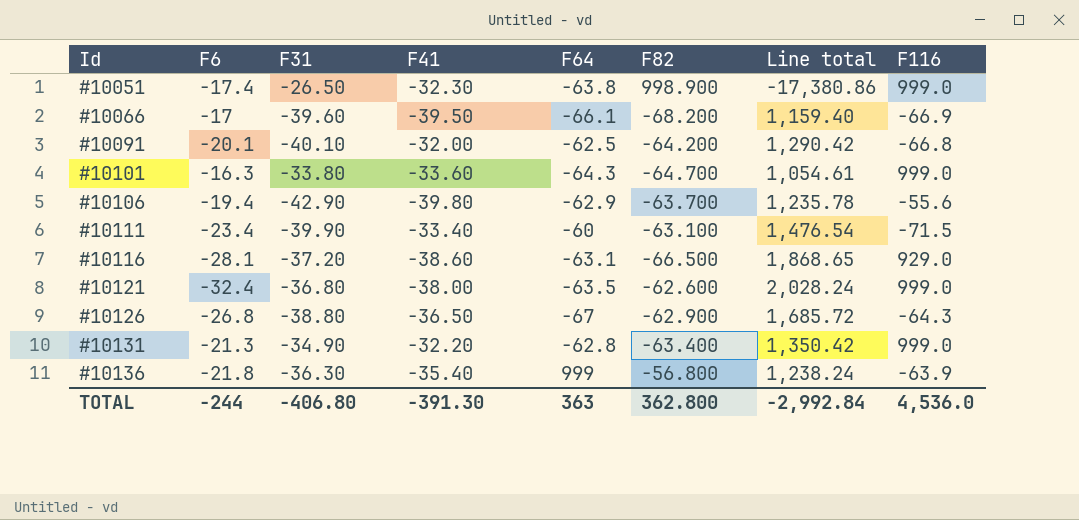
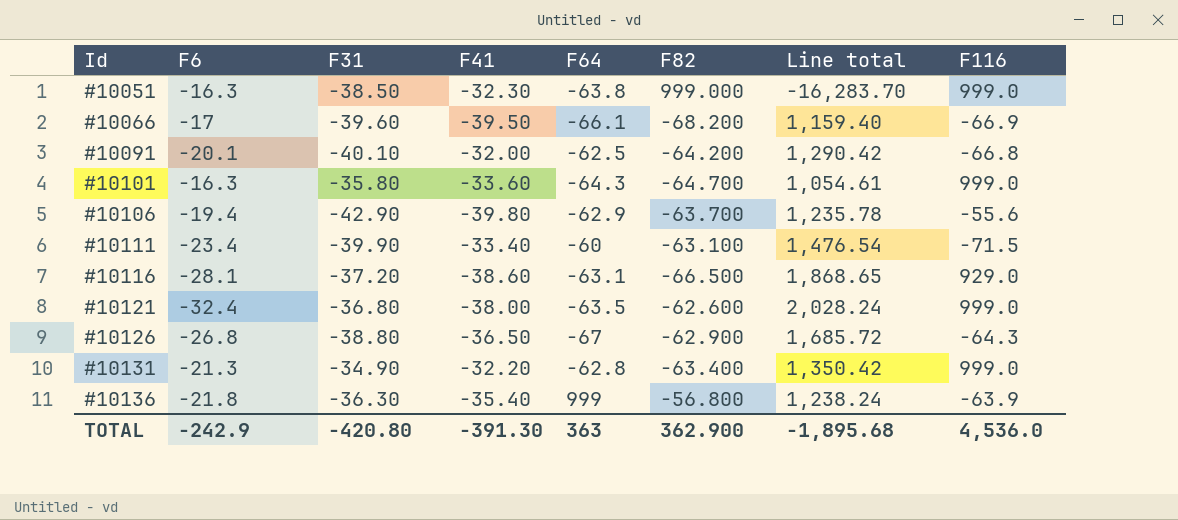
#10051 | F6: -17.4 -> -16.3
#10051 | F31: -26.50 -> -38.50
#10051 | F82: 998.900 -> 999.000
#10051 | Line total: -17,380.86 -> -16,283.70
#10101 | F31: -33.80 -> -35.80
TOTAL | F6: -244 -> -242.9
TOTAL | F31: -406.80 -> -420.80
TOTAL | F82: 362.800 -> 362.900
TOTAL | Line total: -2,992.84 -> -1,895.68

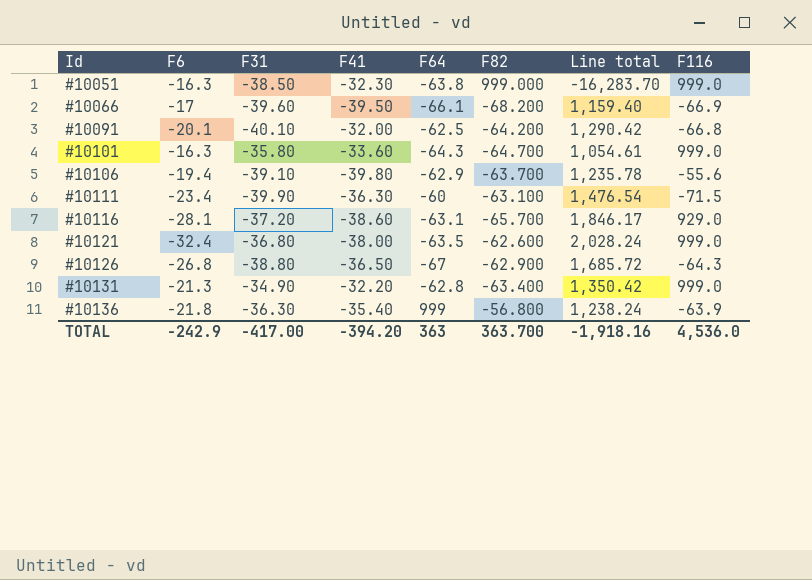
#10106 | F31: -42.90 -> -39.10
#10111 | F41: -33.40 -> -36.30
#10116 | F82: -66.500 -> -65.700
#10116 | Line total: 1,868.65 -> 1,846.17
TOTAL | F31: -420.80 -> -417.00
TOTAL | F41: -391.30 -> -394.20
TOTAL | F82: 362.900 -> 363.700
TOTAL | Line total: -1,895.68 -> -1,918.16

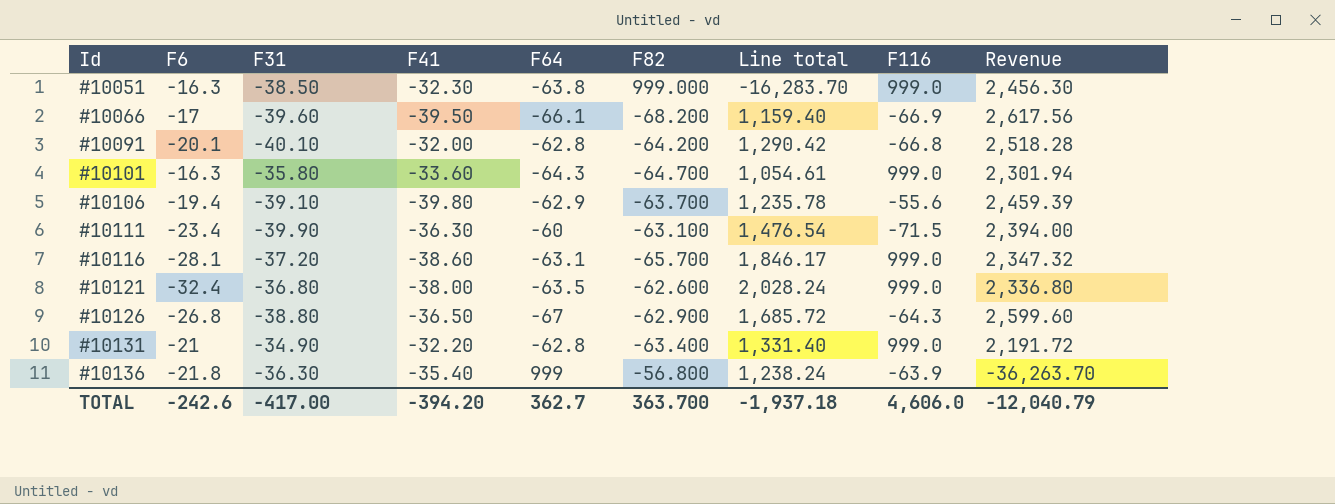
column Revenue | formula: none -> [F31] * [F64]
#10091 | F64: -62.5 -> -62.8
#10116 | F116: 929.0 -> 999.0
#10131 | F6: -21.3 -> -21
#10131 | Line total: 1,350.42 -> 1,331.40
TOTAL | F6: -242.9 -> -242.6
TOTAL | F64: 363 -> 362.7
TOTAL | Line total: -1,918.16 -> -1,937.18
TOTAL | F116: 4,536.0 -> 4,606.0

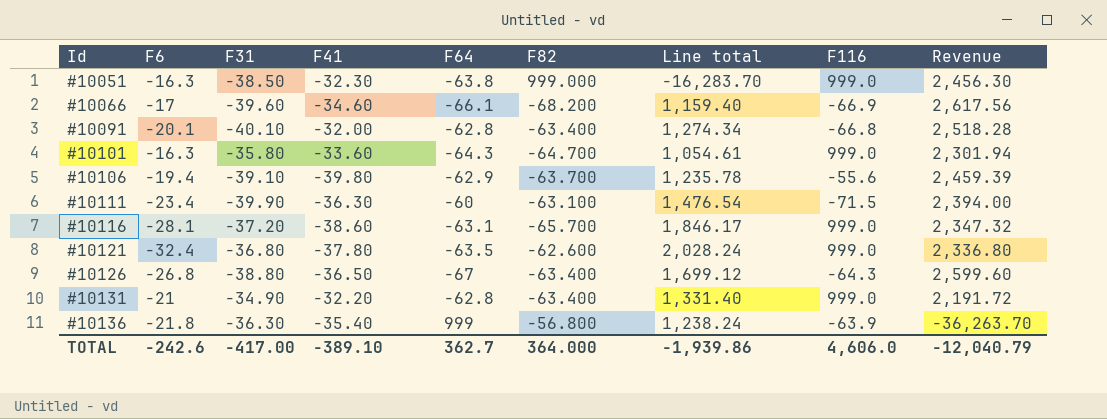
#10066 | F41: -39.50 -> -34.60
#10091 | F82: -64.200 -> -63.400
#10091 | Line total: 1,290.42 -> 1,274.34
#10121 | F41: -38.00 -> -37.80
#10126 | F82: -62.900 -> -63.400
#10126 | Line total: 1,685.72 -> 1,699.12
TOTAL | F41: -394.20 -> -389.10
TOTAL | F82: 363.700 -> 364.000
TOTAL | Line total: -1,937.18 -> -1,939.86

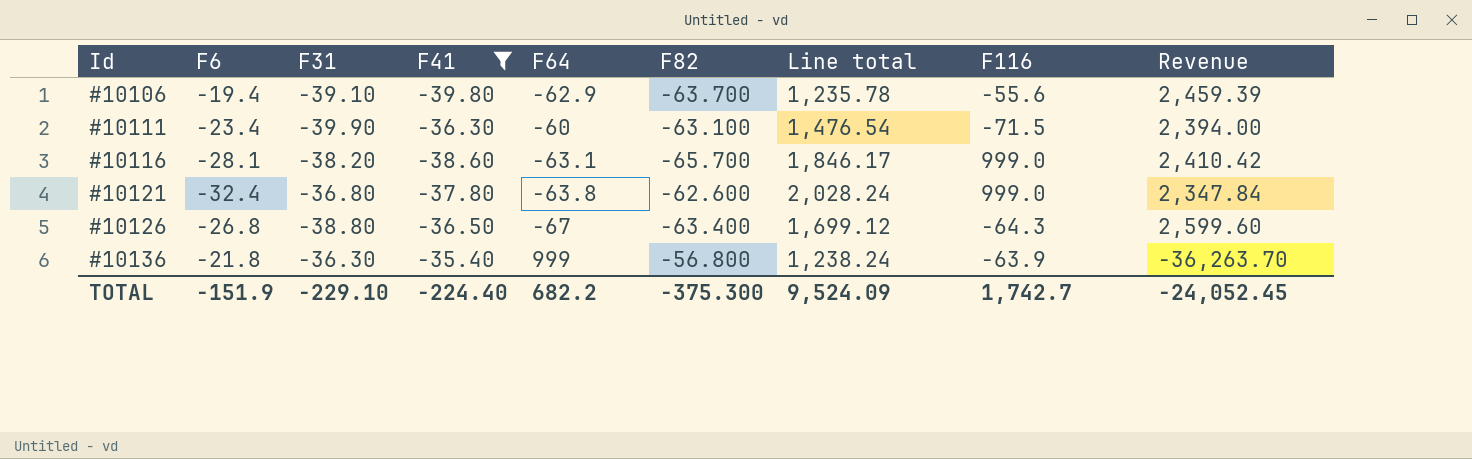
filter: none -> F41 <= -35.40
#10116 | F31: -37.20 -> -38.20
#10116 | Revenue: 2,347.32 -> 2,410.42
#10121 | F64: -63.5 -> -63.8
#10121 | Revenue: 2,336.80 -> 2,347.84
TOTAL | F6: -242.6 -> -151.9
TOTAL | F31: -417.00 -> -229.10
TOTAL | F41: -389.10 -> -224.40
TOTAL | F64: 362.7 -> 682.2
TOTAL | F82: 364.000 -> -375.300
TOTAL | Line total: -1,939.86 -> 9,524.09
TOTAL | F116: 4,606.0 -> 1,742.7
TOTAL | Revenue: -12,040.79 -> -24,052.45

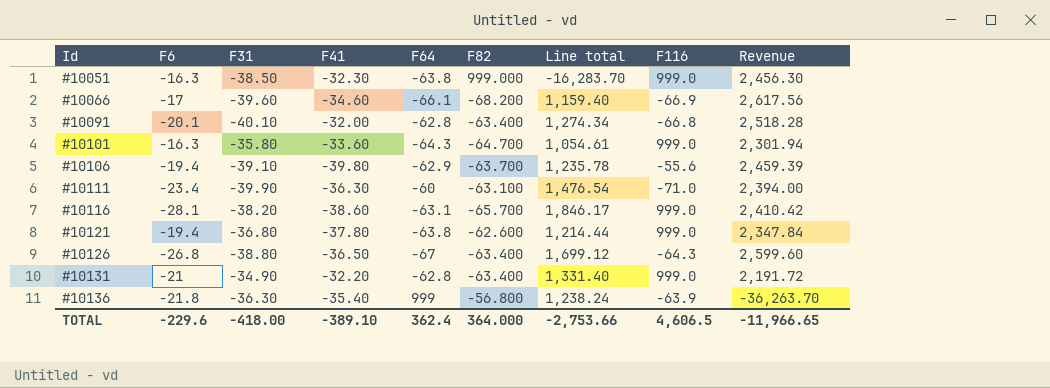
filter: F41 <= -35.40 -> none
#10111 | F116: -71.5 -> -71.0
#10121 | F6: -32.4 -> -19.4
#10121 | Line total: 2,028.24 -> 1,214.44
TOTAL | F6: -151.9 -> -229.6
TOTAL | F31: -229.10 -> -418.00
TOTAL | F41: -224.40 -> -389.10
TOTAL | F64: 682.2 -> 362.4
TOTAL | F82: -375.300 -> 364.000
TOTAL | Line total: 9,524.09 -> -2,753.66
TOTAL | F116: 1,742.7 -> 4,606.5
TOTAL | Revenue: -24,052.45 -> -11,966.65

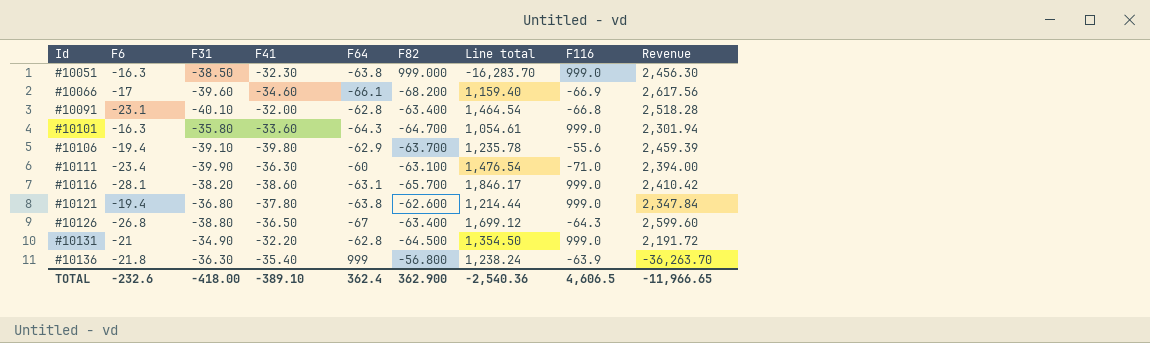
#10091 | F6: -20.1 -> -23.1
#10091 | Line total: 1,274.34 -> 1,464.54
#10131 | F82: -63.400 -> -64.500
#10131 | Line total: 1,331.40 -> 1,354.50
TOTAL | F6: -229.6 -> -232.6
TOTAL | F82: 364.000 -> 362.900
TOTAL | Line total: -2,753.66 -> -2,540.36

